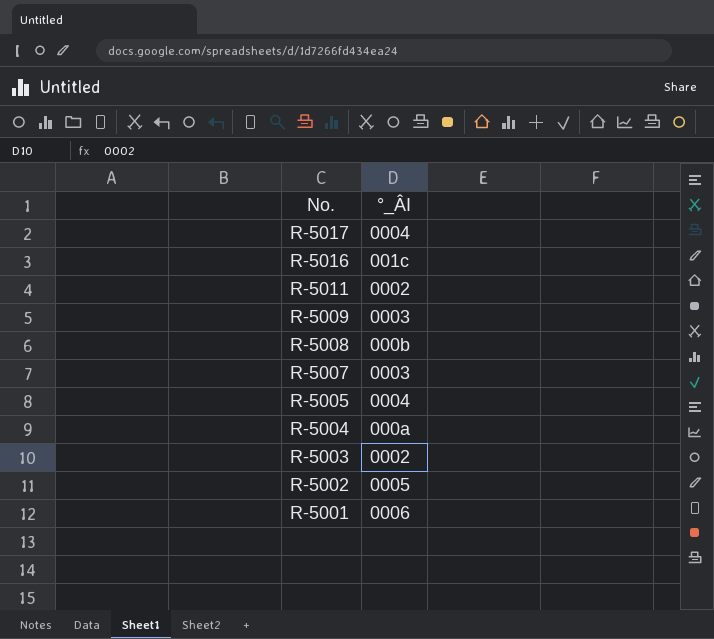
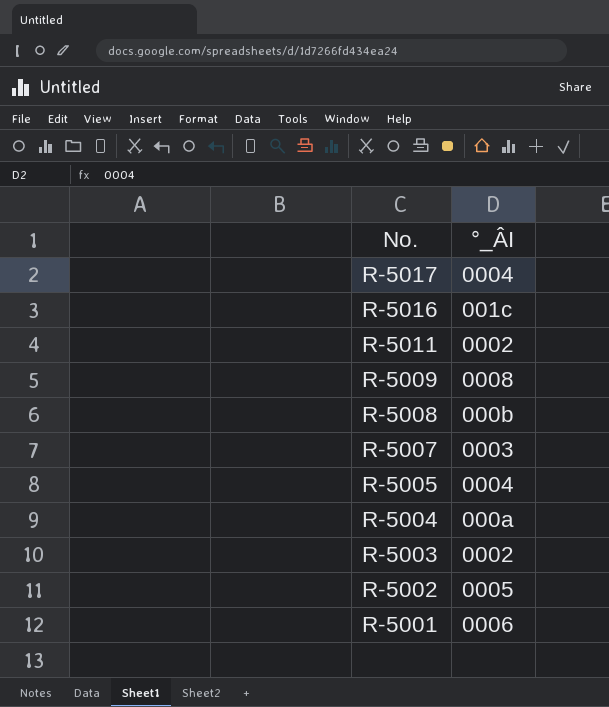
R-5009 | °_ÂI: 0003 -> 0008

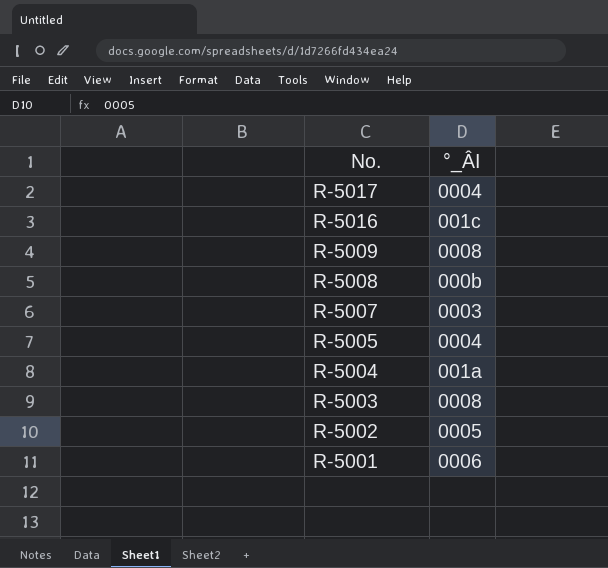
row R-5011: 0002 -> none
R-5004 | °_ÂI: 000a -> 001a
R-5003 | °_ÂI: 0002 -> 0008

